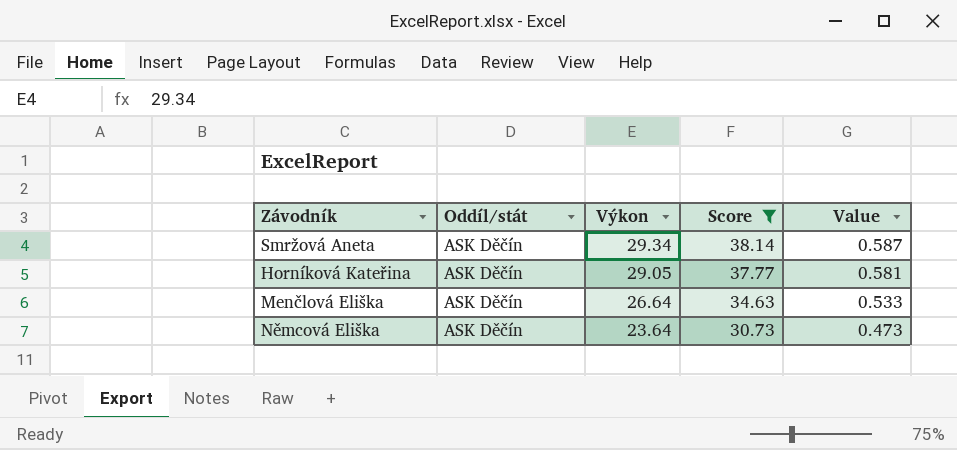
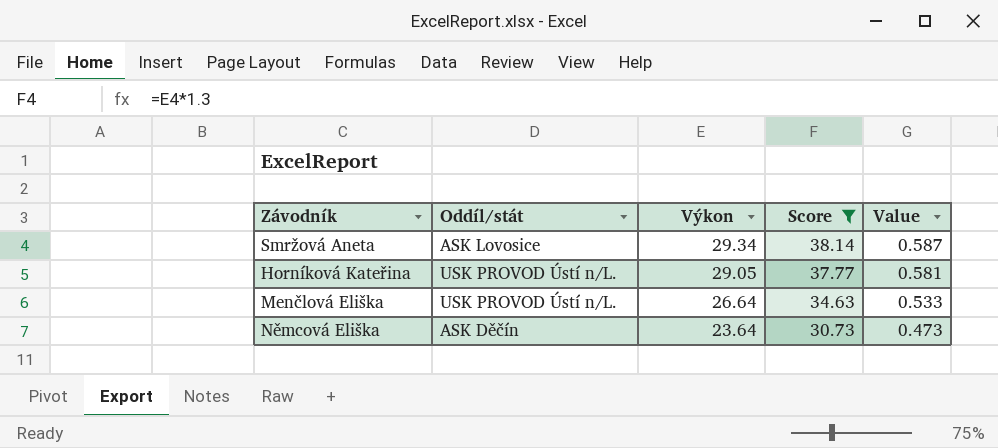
Smržová Aneta | Oddíl/stát: ASK Děčín -> ASK Lovosice
Horníková Kateřina | Oddíl/stát: ASK Děčín -> USK PROVOD Ústí n/L.
Menčlová Eliška | Oddíl/stát: ASK Děčín -> USK PROVOD Ústí n/L.

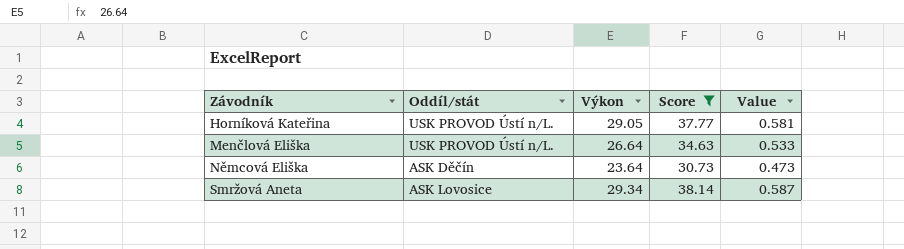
row order: Výkon descending -> Závodník ascending

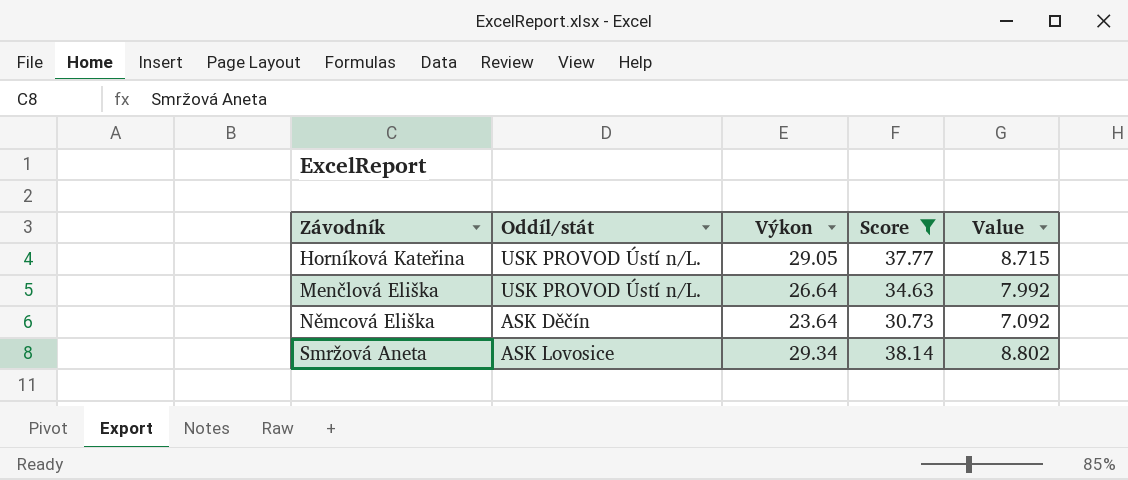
column Value | formula: [Výkon] * 0.02 -> [Výkon] * 0.3

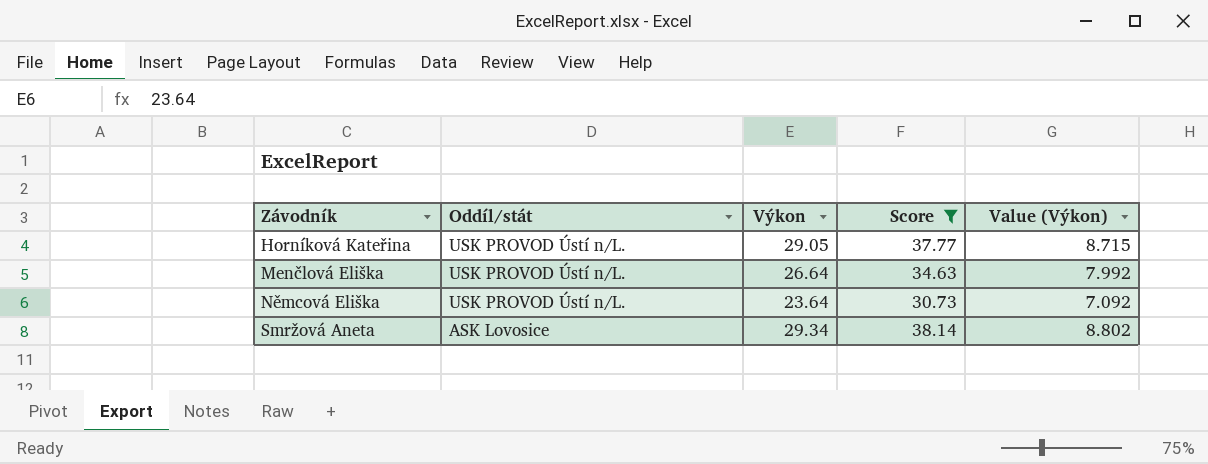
column name: Value -> Value (Výkon)
Němcová Eliška | Oddíl/stát: ASK Děčín -> USK PROVOD Ústí n/L.

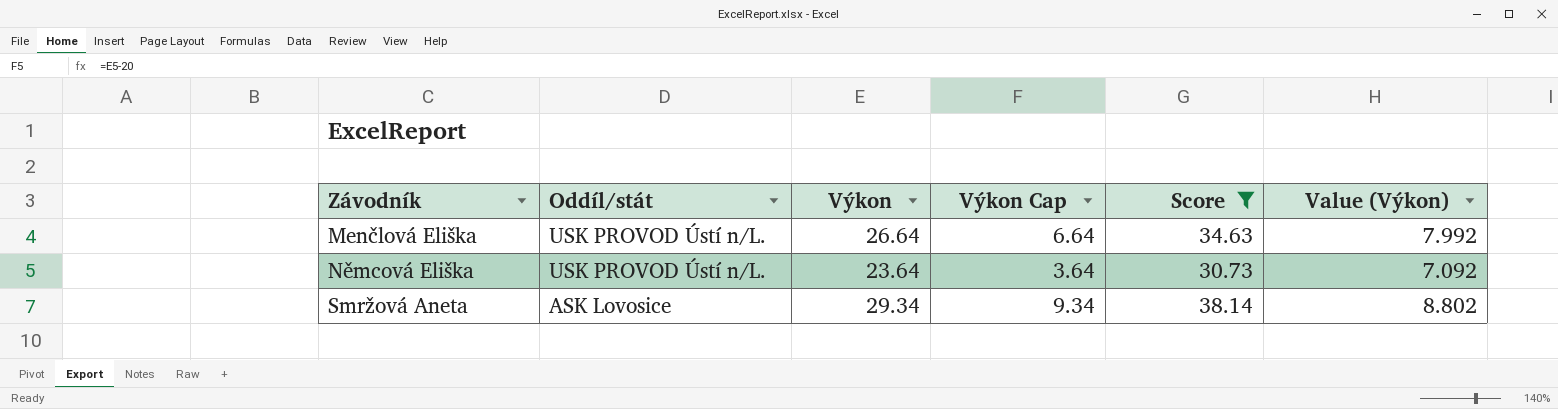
column Výkon Cap | formula: none -> [Výkon] - 20
row Horníková Kateřina: USK PROVOD Ústí n/L. | 29.05 | 37.77 | 8.715 -> none

